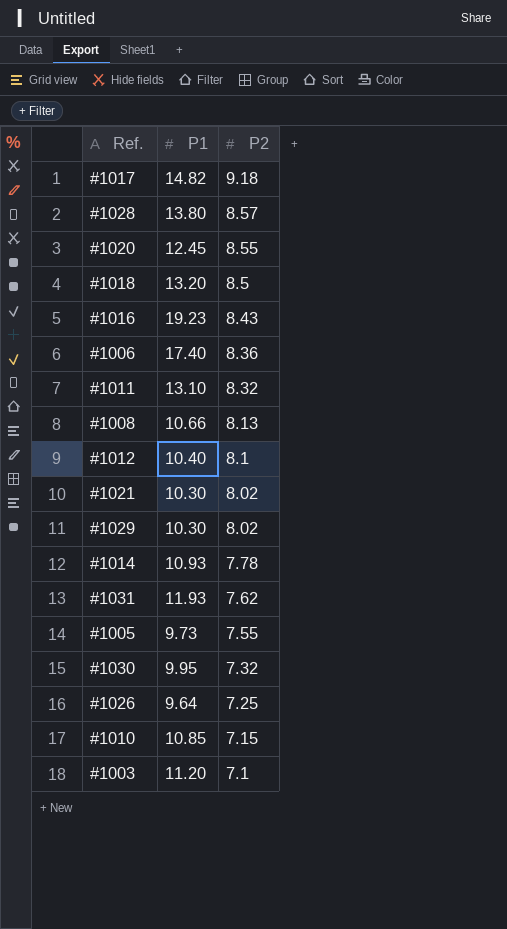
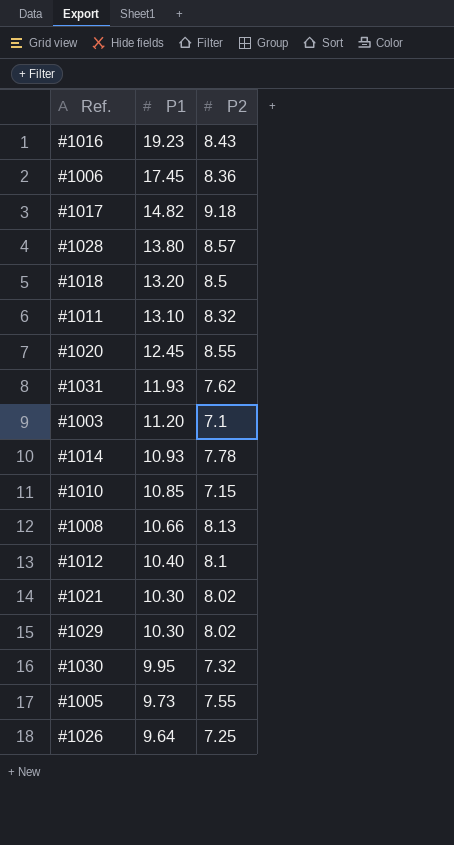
row order: P2 descending -> P1 descending
#1006 | P1: 17.40 -> 17.45

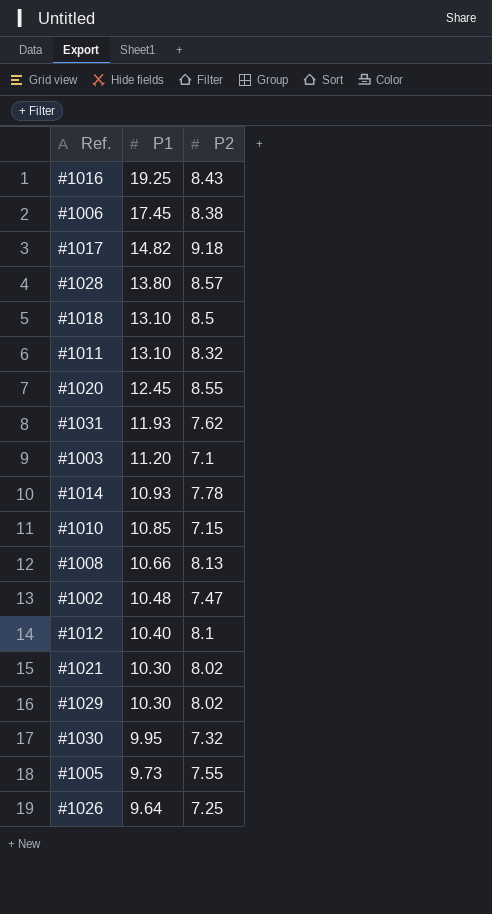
#1016 | P1: 19.23 -> 19.25
#1006 | P2: 8.36 -> 8.38
#1018 | P1: 13.20 -> 13.10
row #1002: none -> 10.48 | 7.47

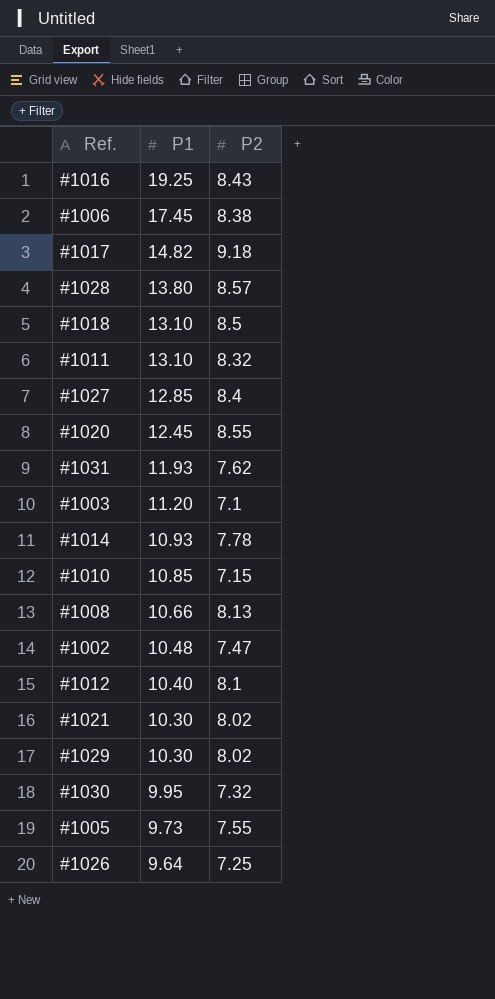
row #1027: none -> 12.85 | 8.4

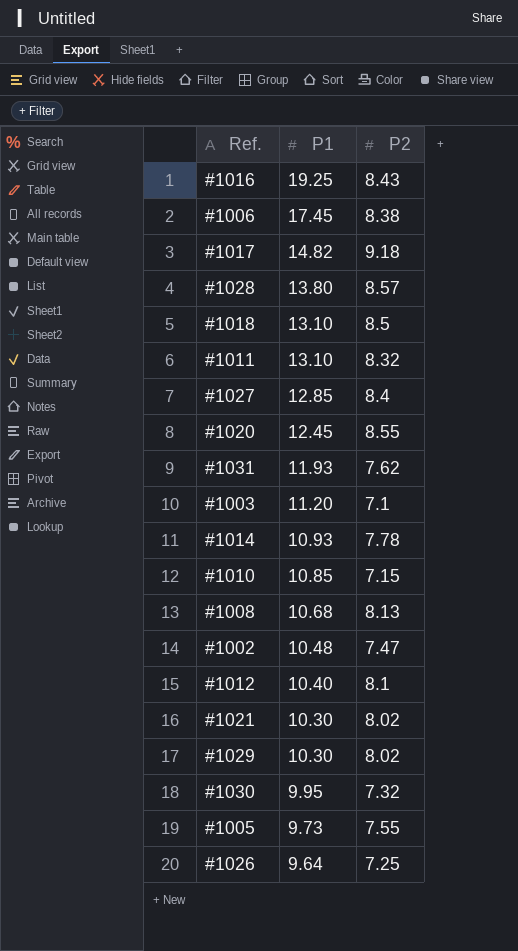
#1008 | P1: 10.66 -> 10.68

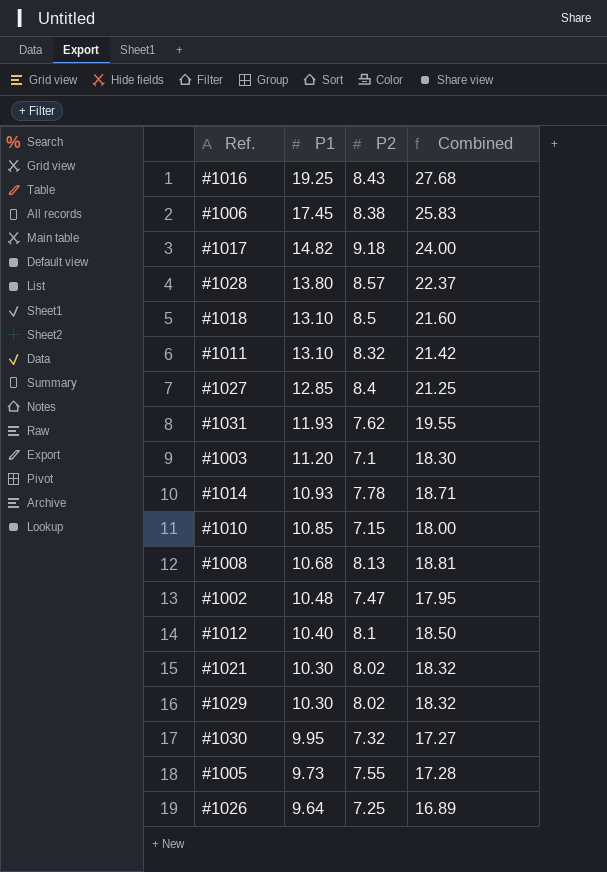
column Combined | formula: none -> [P1] + [P2]
row #1020: 12.45 | 8.55 -> none

